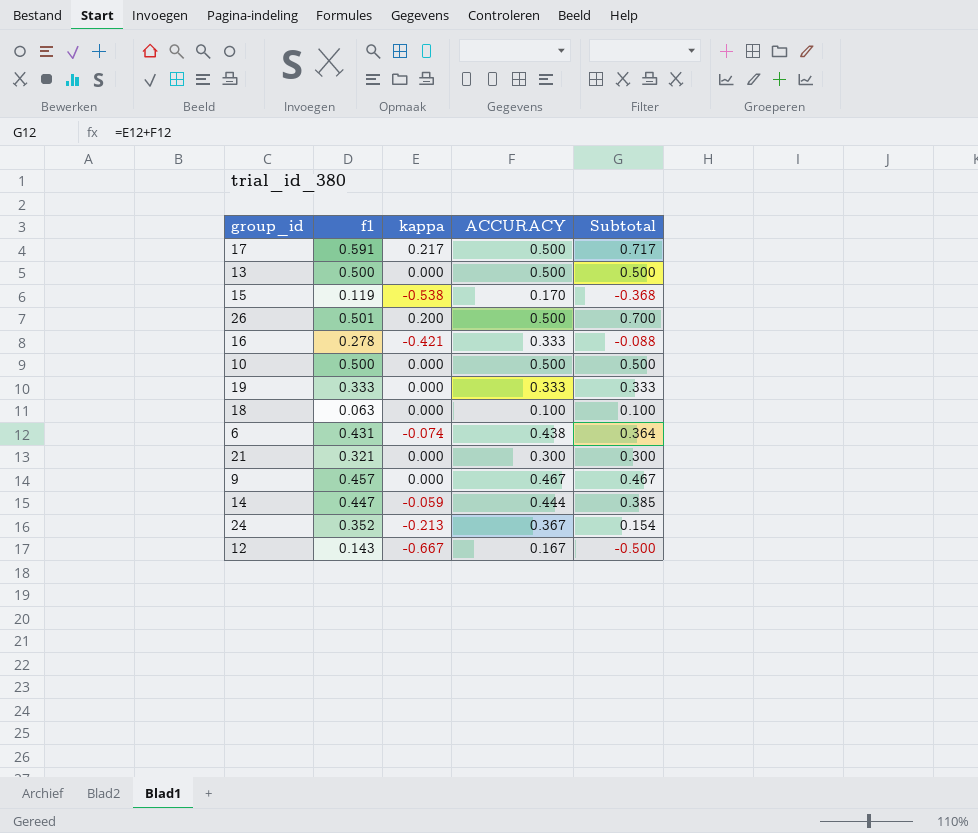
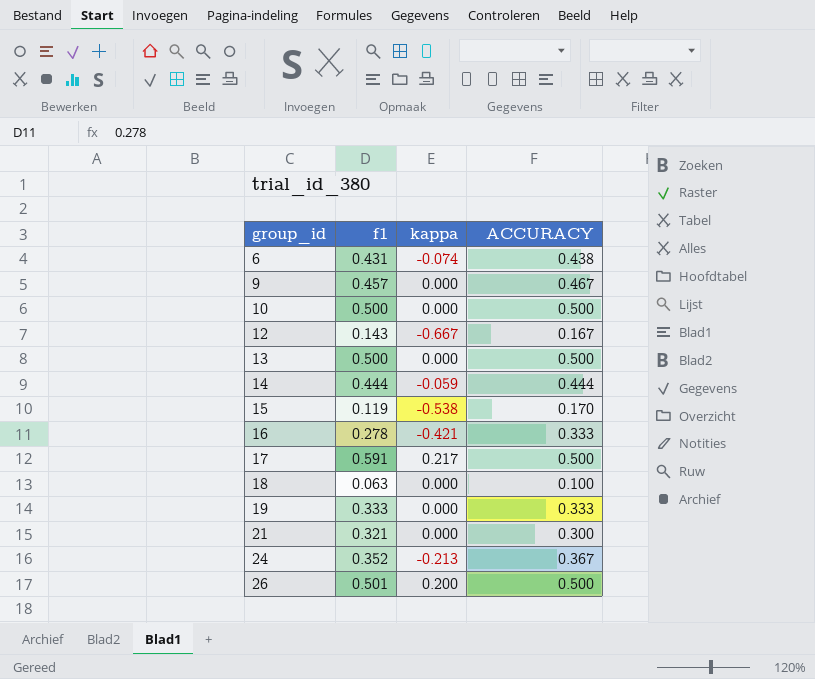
row order: none -> group_id ascending
column Subtotal | formula: [kappa] + [ACCURACY] -> none
14 | f1: 0.447 -> 0.444

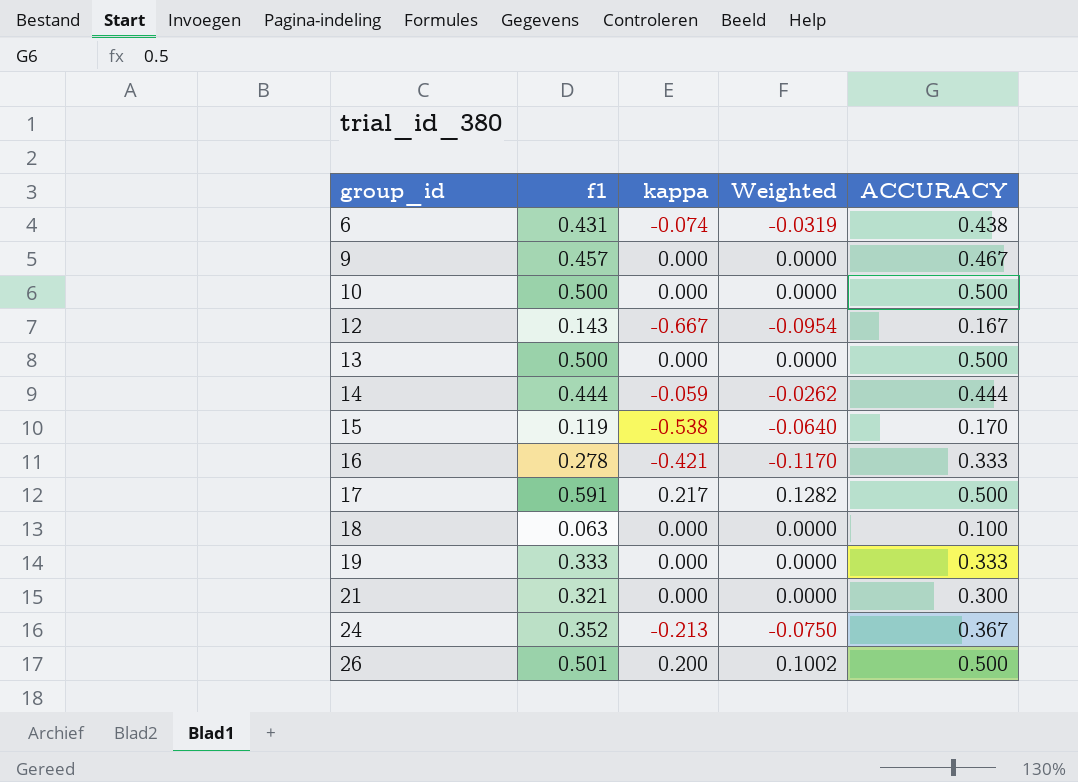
column Weighted | formula: none -> [f1] * [kappa]

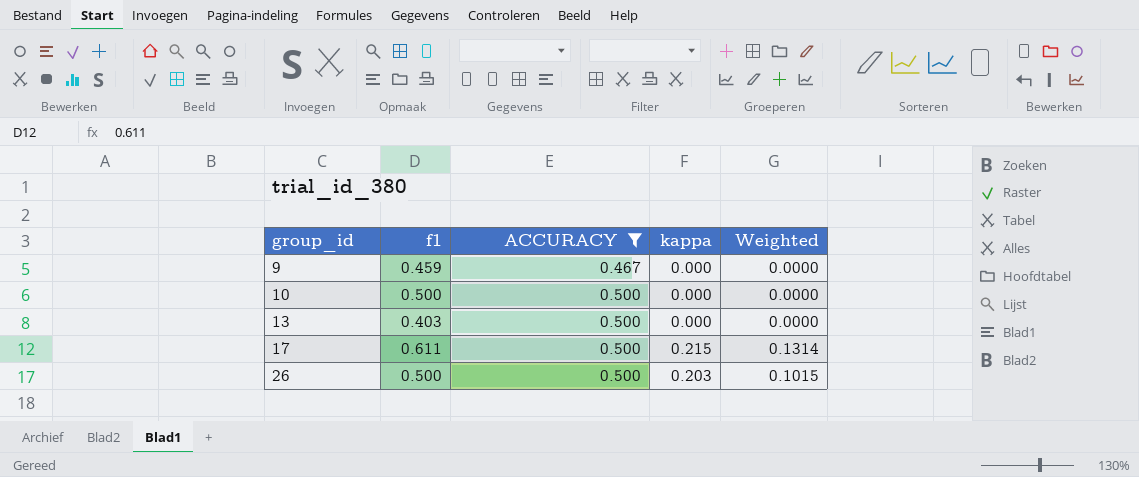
filter: none -> ACCURACY >= 0.467
column ACCURACY | position: 5 -> 3
9 | f1: 0.457 -> 0.459
13 | f1: 0.500 -> 0.403
17 | f1: 0.591 -> 0.611
17 | kappa: 0.217 -> 0.215
17 | Weighted: 0.1282 -> 0.1314
26 | f1: 0.501 -> 0.500
26 | kappa: 0.200 -> 0.203
26 | Weighted: 0.1002 -> 0.1015

